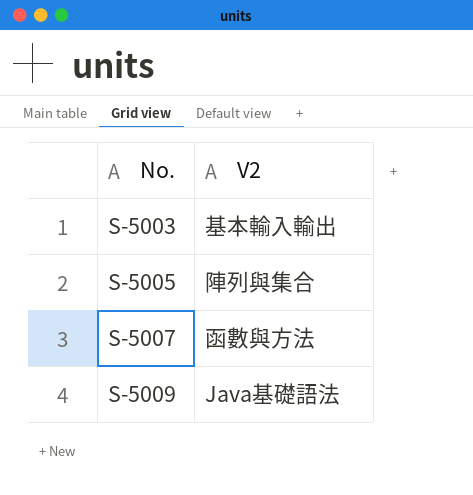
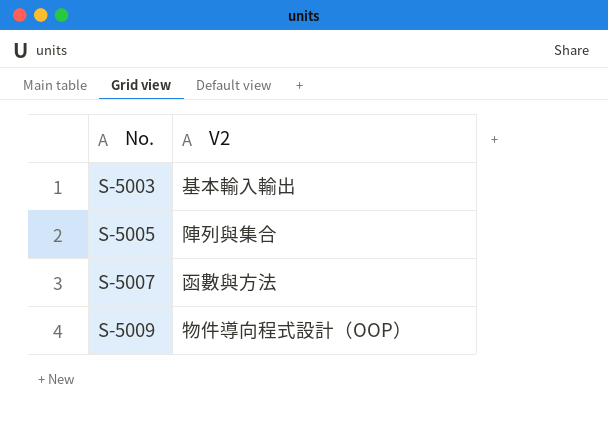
S-5009 | V2: Java基礎語法 -> 物件導向程式設計（OOP）

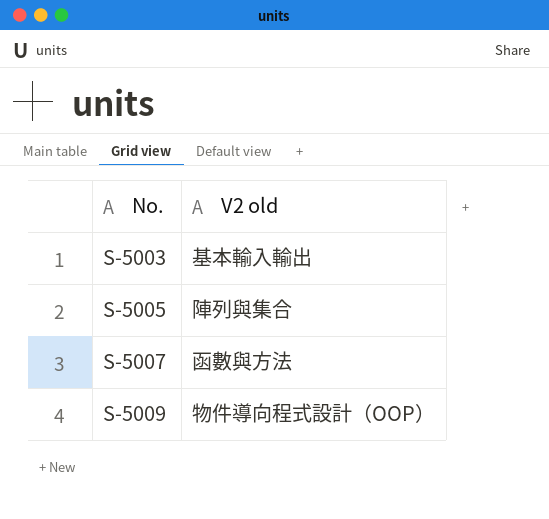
column name: V2 -> V2 old

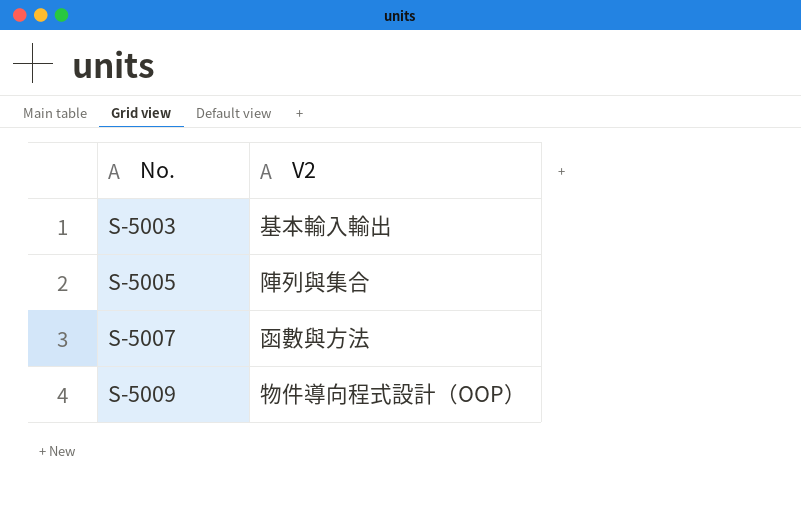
column name: V2 old -> V2

